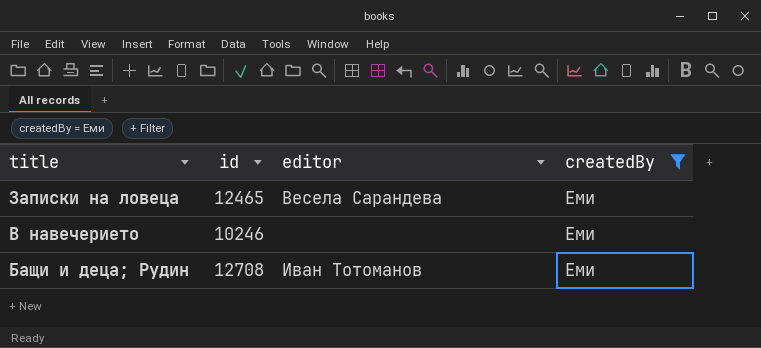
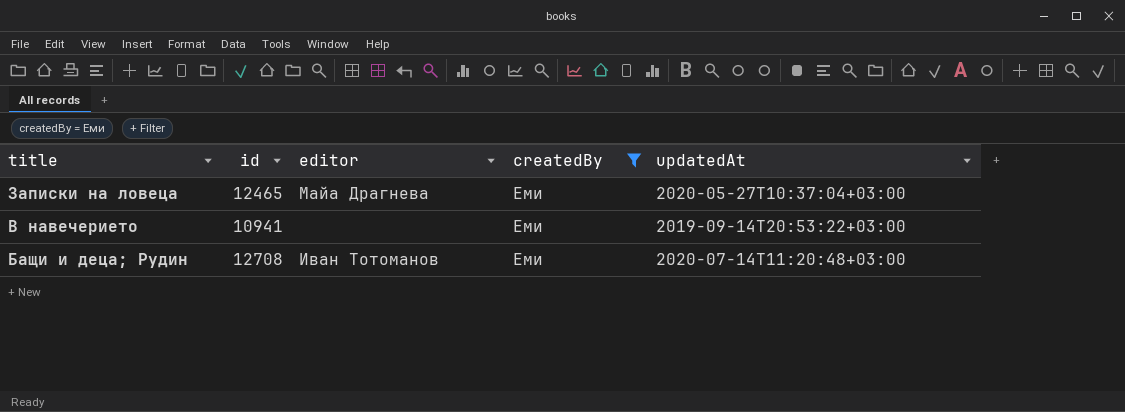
column updatedAt | position: none -> 5
Записки на ловеца | editor: Весела Сарандева -> Майа Драгнева
В навечерието | id: 10246 -> 10941

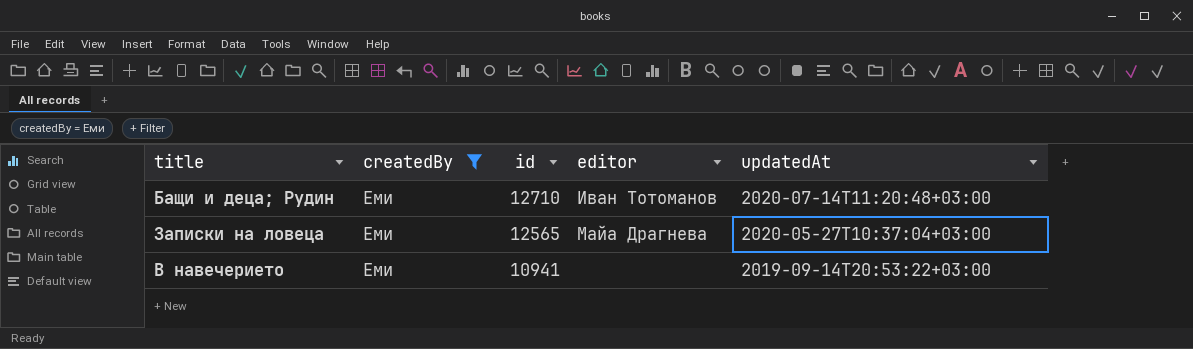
row order: title descending -> id descending
column createdBy | position: 4 -> 2
Бащи и деца; Рудин | id: 12708 -> 12710
Записки на ловеца | id: 12465 -> 12565

